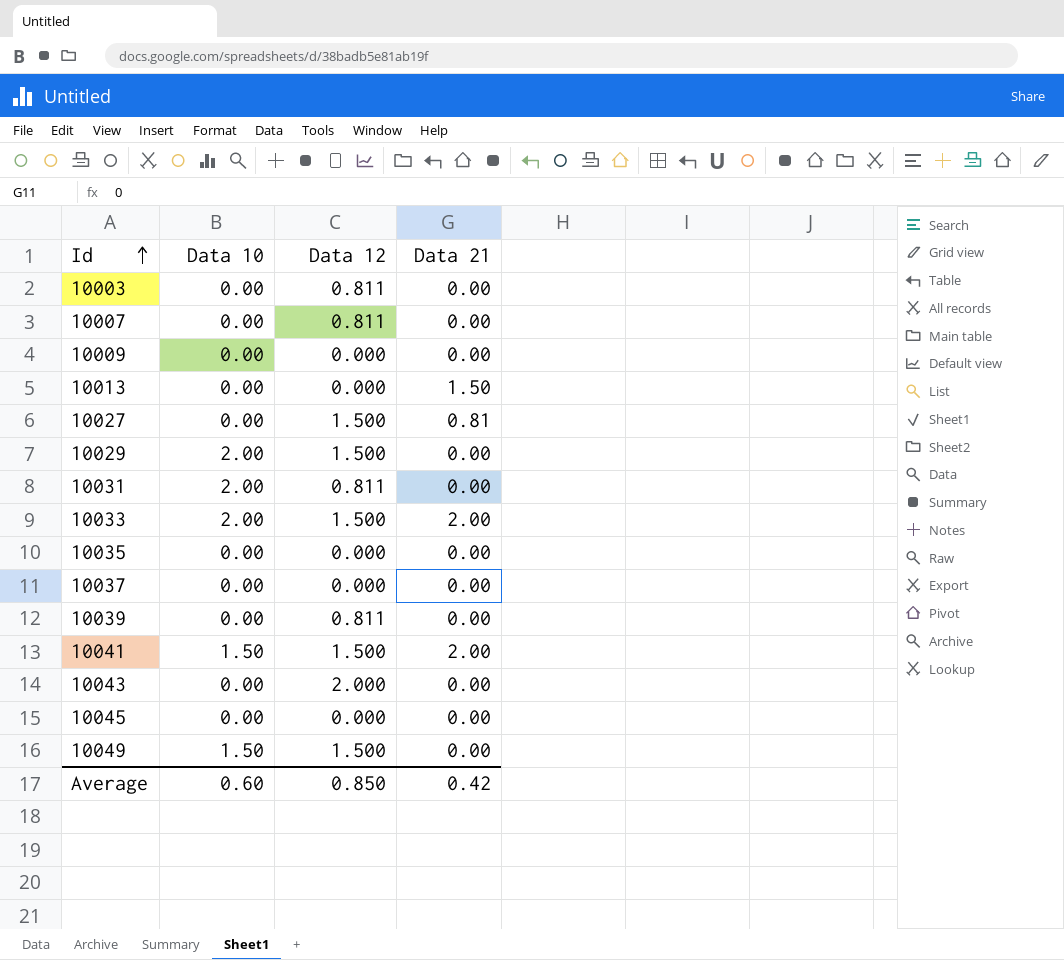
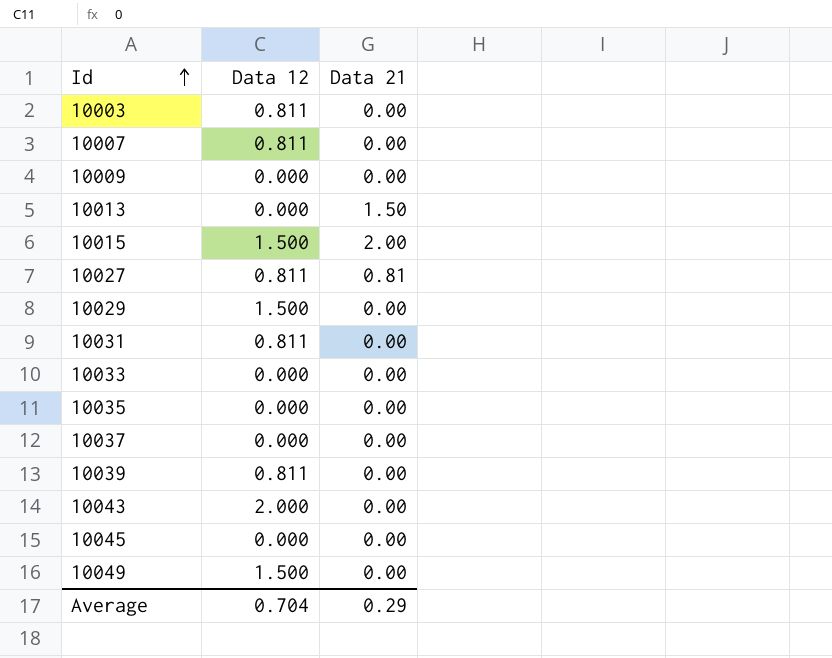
column Data 10 | position: 2 -> none
row 10041: 1.50 | 1.500 | 2.00 -> none
row 10015: none -> 1.500 | 2.00
10027 | Data 12: 1.500 -> 0.811
10033 | Data 12: 1.500 -> 0.000
10033 | Data 21: 2.00 -> 0.00
Average | Data 12: 0.850 -> 0.704
Average | Data 21: 0.42 -> 0.29

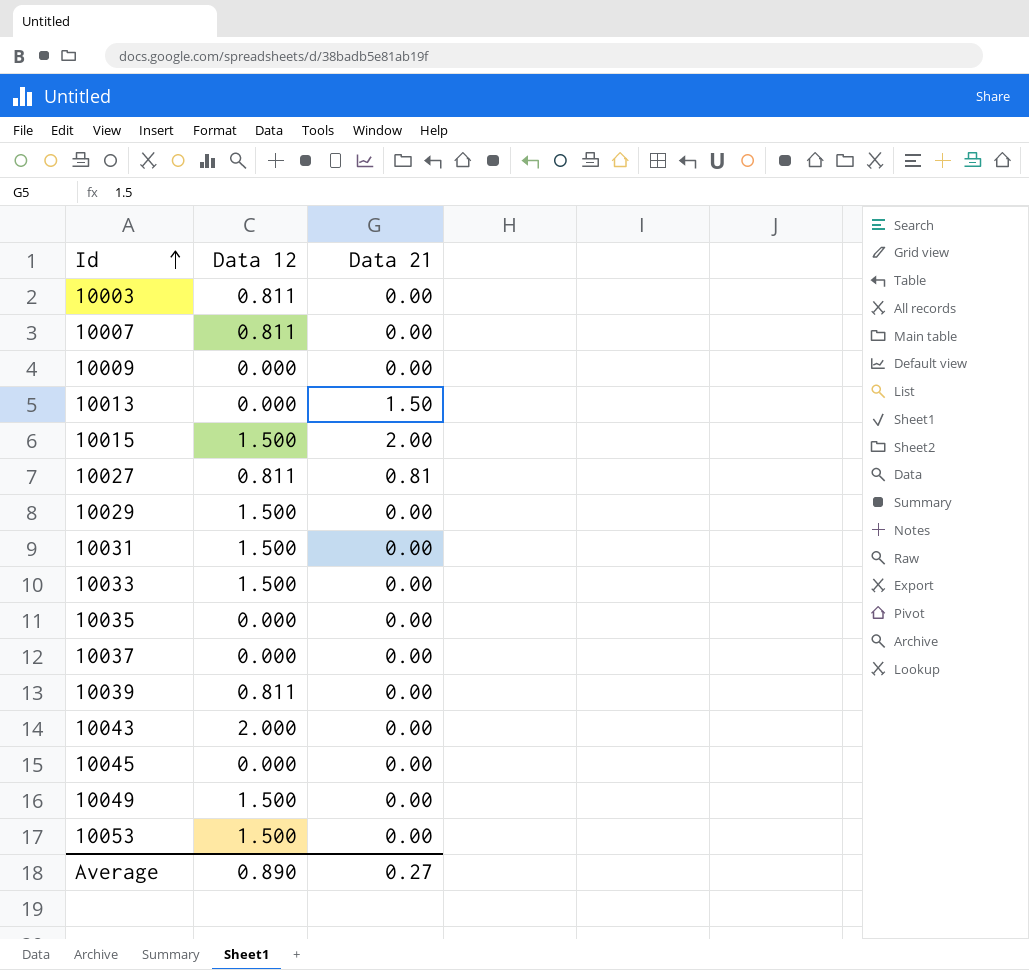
10031 | Data 12: 0.811 -> 1.500
10033 | Data 12: 0.000 -> 1.500
row 10053: none -> 1.500 | 0.00
Average | Data 12: 0.704 -> 0.890
Average | Data 21: 0.29 -> 0.27

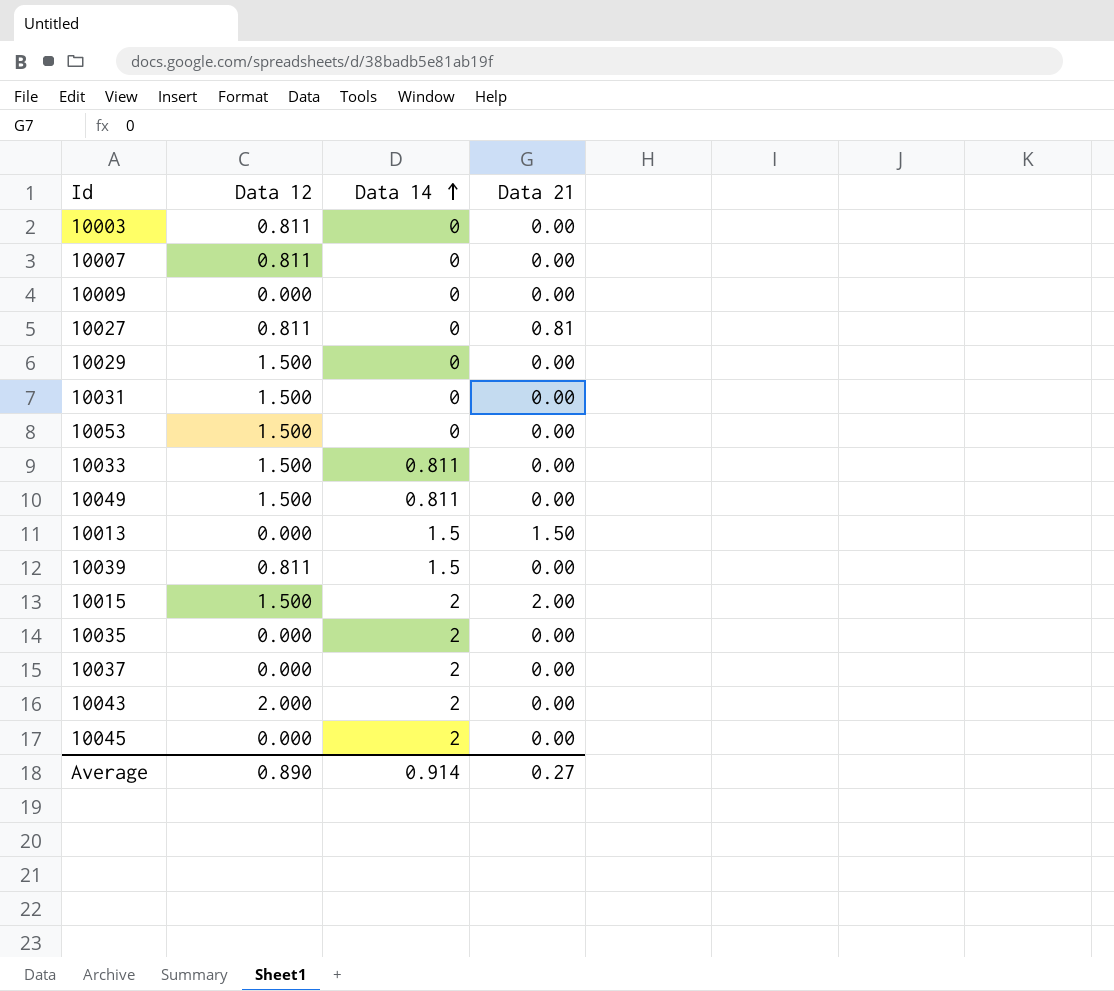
row order: Id ascending -> Data 14 ascending
column Data 14 | position: none -> 3

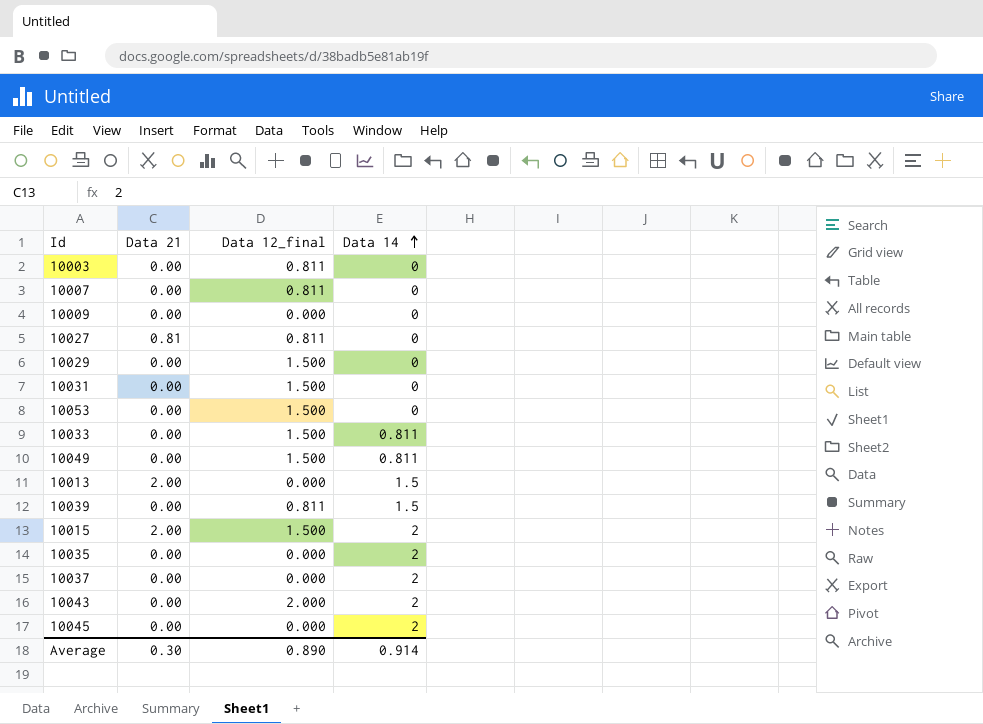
column Data 21 | position: 4 -> 2
column name: Data 12 -> Data 12_final
10013 | Data 21: 1.50 -> 2.00
Average | Data 21: 0.27 -> 0.30

